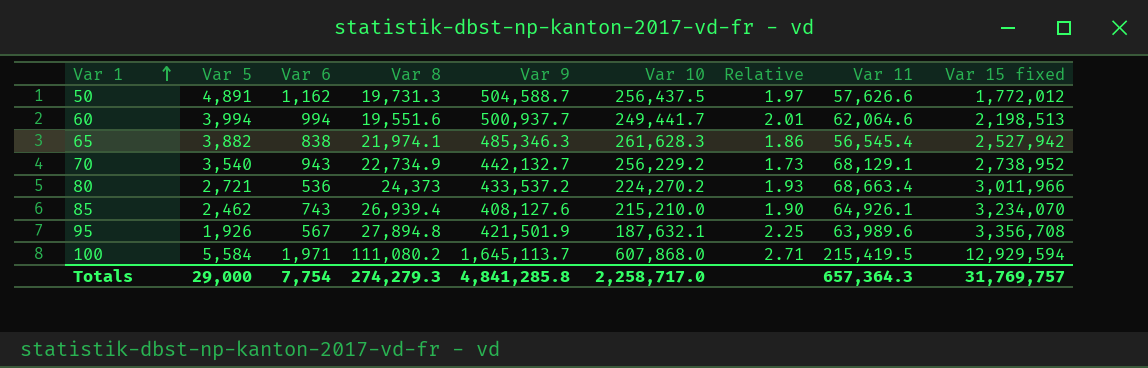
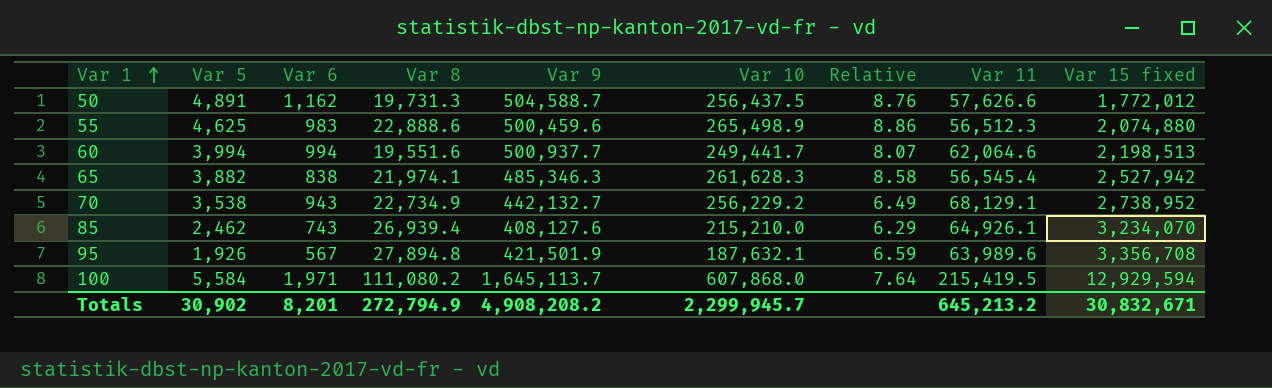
column Relative | formula: [Var 9] / [Var 10] -> [Var 9] / [Var 11]
row 80: 2,721 | 536 | 24,373 | 433,537.2 | 224,270.2 | 1.93 | 68,663.4 | 3,011,966 -> none
row 55: none -> 4,625 | 983 | 22,888.6 | 500,459.6 | 265,498.9 | 8.86 | 56,512.3 | 2,074,880
70 | Var 5: 3,540 -> 3,538
Totals | Var 5: 29,000 -> 30,902
Totals | Var 6: 7,754 -> 8,201
Totals | Var 8: 274,279.3 -> 272,794.9
Totals | Var 9: 4,841,285.8 -> 4,908,208.2
Totals | Var 10: 2,258,717.0 -> 2,299,945.7
Totals | Var 11: 657,364.3 -> 645,213.2
Totals | Var 15 fixed: 31,769,757 -> 30,832,671

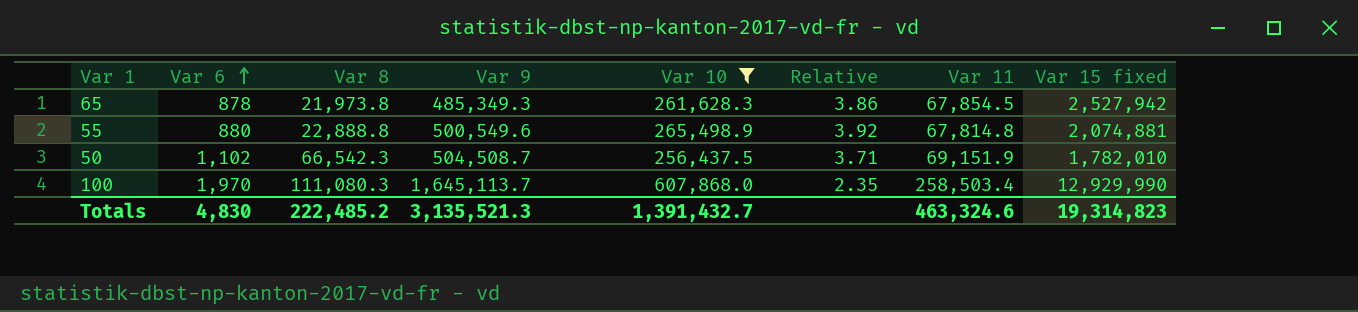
filter: none -> Var 10 >= 256,437.5
row order: Var 1 ascending -> Var 6 ascending
column Var 5 | position: 2 -> none
column Relative | formula: [Var 9] / [Var 11] -> [Var 10] / [Var 11]
65 | Var 6: 838 -> 878
65 | Var 8: 21,974.1 -> 21,973.8
65 | Var 9: 485,346.3 -> 485,349.3
65 | Var 11: 56,545.4 -> 67,854.5
55 | Var 6: 983 -> 880
55 | Var 8: 22,888.6 -> 22,888.8
55 | Var 9: 500,459.6 -> 500,549.6
55 | Var 11: 56,512.3 -> 67,814.8
55 | Var 15 fixed: 2,074,880 -> 2,074,881
50 | Var 6: 1,162 -> 1,102
50 | Var 8: 19,731.3 -> 66,542.3
50 | Var 9: 504,588.7 -> 504,508.7
50 | Var 11: 57,626.6 -> 69,151.9
50 | Var 15 fixed: 1,772,012 -> 1,782,010
100 | Var 6: 1,971 -> 1,970
100 | Var 8: 111,080.2 -> 111,080.3
100 | Var 11: 215,419.5 -> 258,503.4
100 | Var 15 fixed: 12,929,594 -> 12,929,990
Totals | Var 6: 8,201 -> 4,830
Totals | Var 8: 272,794.9 -> 222,485.2
Totals | Var 9: 4,908,208.2 -> 3,135,521.3
Totals | Var 10: 2,299,945.7 -> 1,391,432.7
Totals | Var 11: 645,213.2 -> 463,324.6
Totals | Var 15 fixed: 30,832,671 -> 19,314,823

